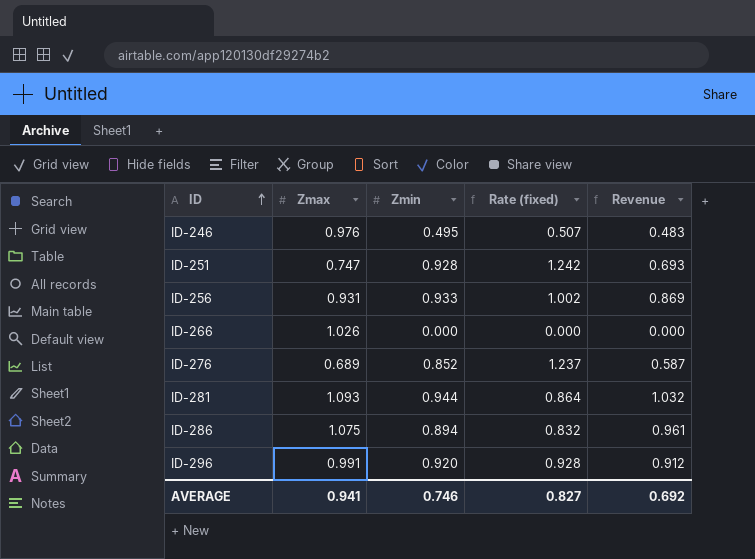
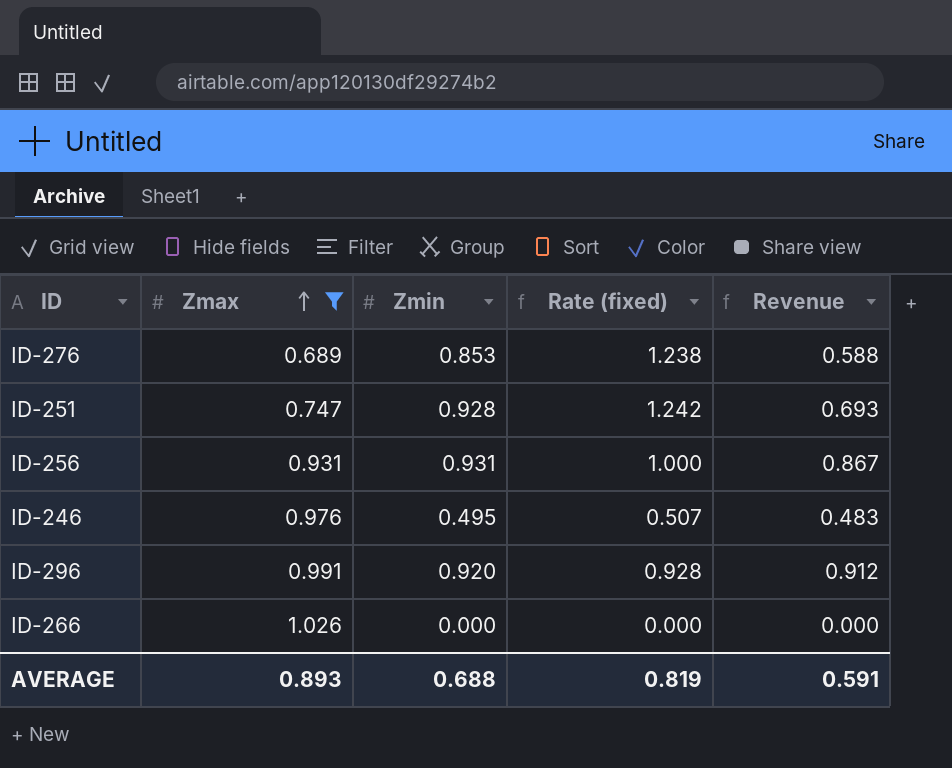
filter: none -> Zmax <= 1.026
row order: ID ascending -> Zmax ascending
ID-276 | Zmin: 0.852 -> 0.853
ID-276 | Rate (fixed): 1.237 -> 1.238
ID-276 | Revenue: 0.587 -> 0.588
ID-256 | Zmin: 0.933 -> 0.931
ID-256 | Rate (fixed): 1.002 -> 1.000
ID-256 | Revenue: 0.869 -> 0.867
AVERAGE | Zmax: 0.941 -> 0.893
AVERAGE | Zmin: 0.746 -> 0.688
AVERAGE | Rate (fixed): 0.827 -> 0.819
AVERAGE | Revenue: 0.692 -> 0.591

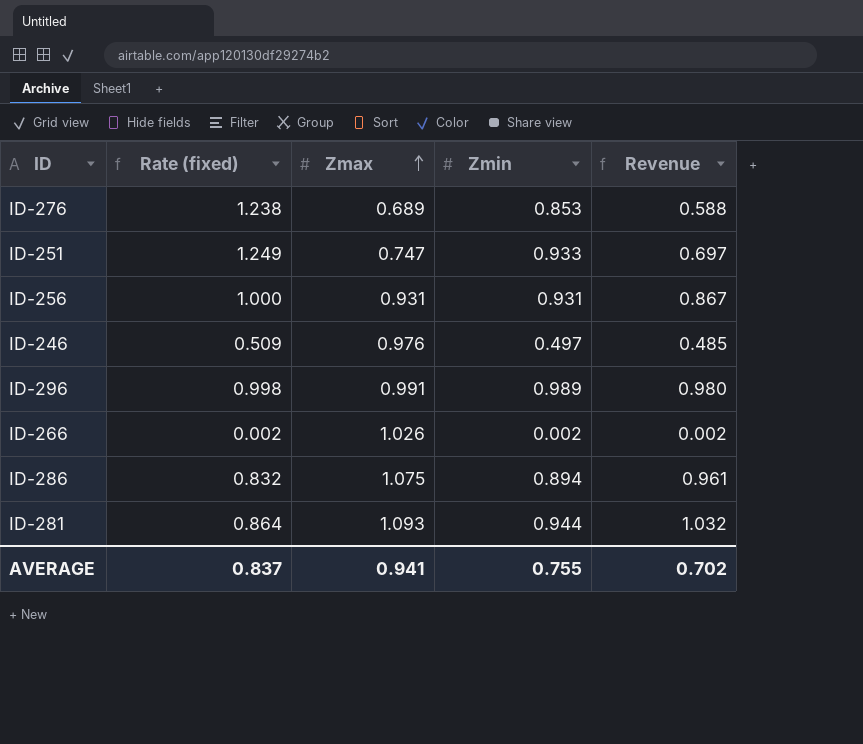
filter: Zmax <= 1.026 -> none
column Rate (fixed) | position: 4 -> 2
ID-251 | Rate (fixed): 1.242 -> 1.249
ID-251 | Zmin: 0.928 -> 0.933
ID-251 | Revenue: 0.693 -> 0.697
ID-246 | Rate (fixed): 0.507 -> 0.509
ID-246 | Zmin: 0.495 -> 0.497
ID-246 | Revenue: 0.483 -> 0.485
ID-296 | Rate (fixed): 0.928 -> 0.998
ID-296 | Zmin: 0.920 -> 0.989
ID-296 | Revenue: 0.912 -> 0.980
ID-266 | Rate (fixed): 0.000 -> 0.002
ID-266 | Zmin: 0.000 -> 0.002
ID-266 | Revenue: 0.000 -> 0.002
AVERAGE | Rate (fixed): 0.819 -> 0.837
AVERAGE | Zmax: 0.893 -> 0.941
AVERAGE | Zmin: 0.688 -> 0.755
AVERAGE | Revenue: 0.591 -> 0.702

